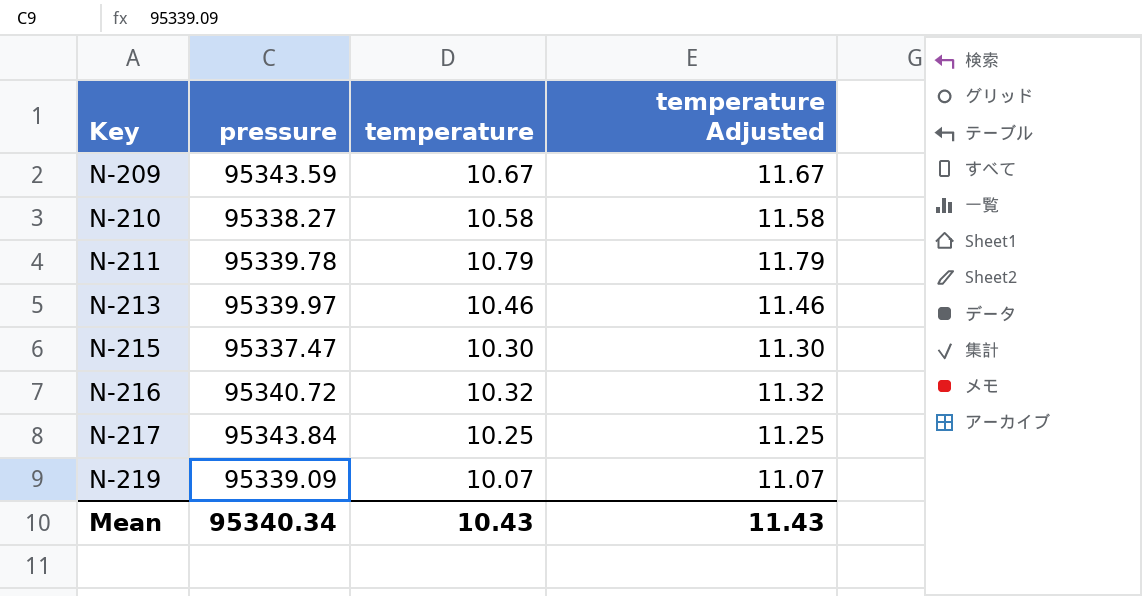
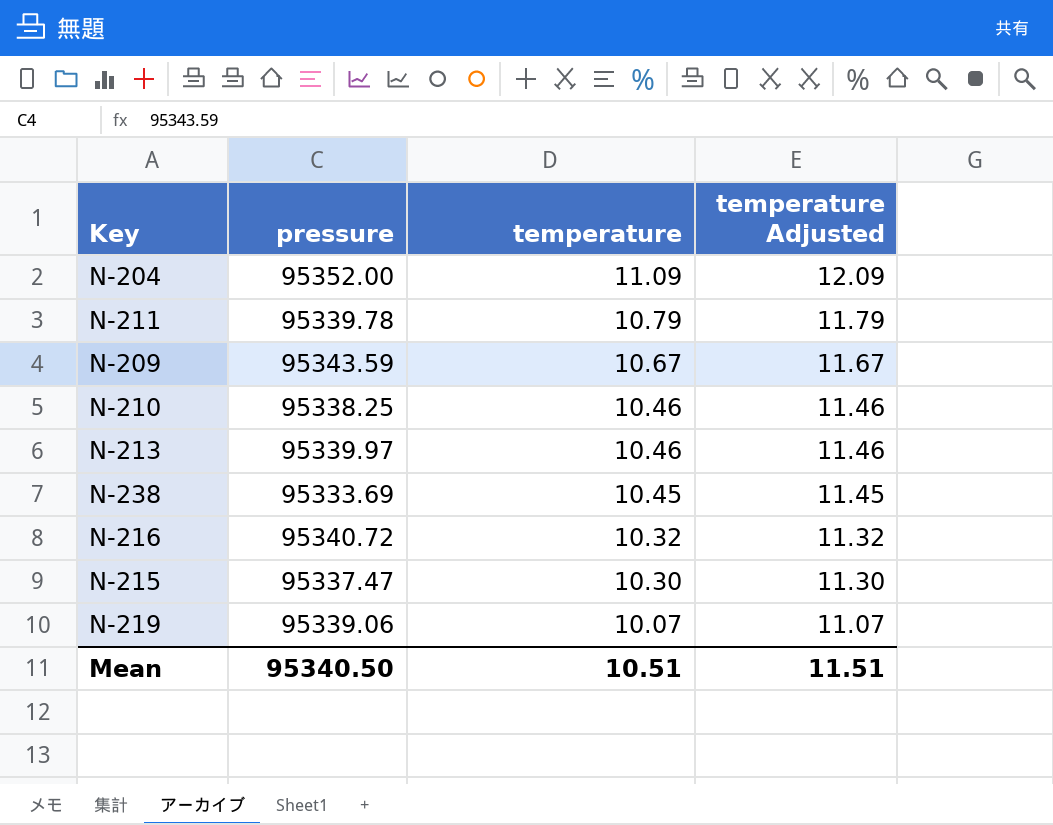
row order: Key ascending -> temperature descending
row N-217: 95343.84 | 10.25 | 11.25 -> none
row N-204: none -> 95352.00 | 11.09 | 12.09
N-210 | pressure: 95338.27 -> 95338.25
N-210 | temperature: 10.58 -> 10.46
N-210 | temperature Adjusted: 11.58 -> 11.46
row N-238: none -> 95333.69 | 10.45 | 11.45
N-219 | pressure: 95339.09 -> 95339.06
Mean | pressure: 95340.34 -> 95340.50
Mean | temperature: 10.43 -> 10.51
Mean | temperature Adjusted: 11.43 -> 11.51

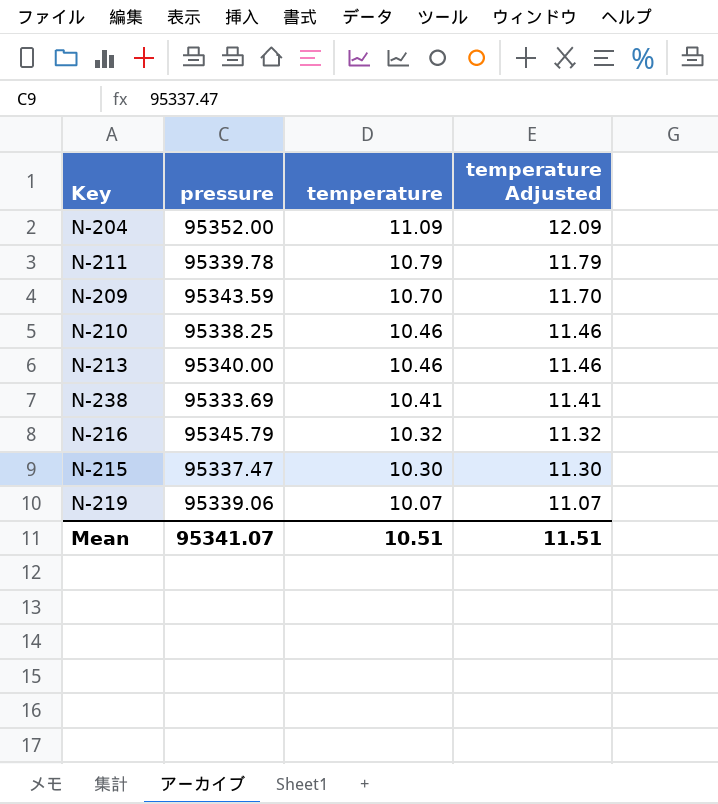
N-209 | temperature: 10.67 -> 10.70
N-209 | temperature Adjusted: 11.67 -> 11.70
N-213 | pressure: 95339.97 -> 95340.00
N-238 | temperature: 10.45 -> 10.41
N-238 | temperature Adjusted: 11.45 -> 11.41
N-216 | pressure: 95340.72 -> 95345.79
Mean | pressure: 95340.50 -> 95341.07

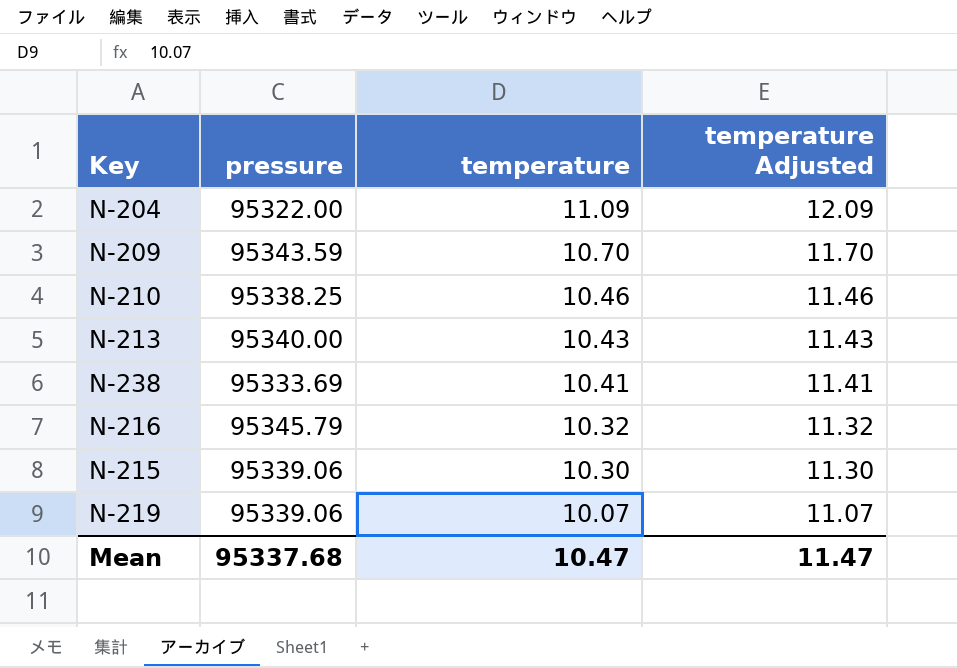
row N-211: 95339.78 | 10.79 | 11.79 -> none
N-204 | pressure: 95352.00 -> 95322.00
N-213 | temperature: 10.46 -> 10.43
N-213 | temperature Adjusted: 11.46 -> 11.43
N-215 | pressure: 95337.47 -> 95339.06
Mean | pressure: 95341.07 -> 95337.68
Mean | temperature: 10.51 -> 10.47
Mean | temperature Adjusted: 11.51 -> 11.47

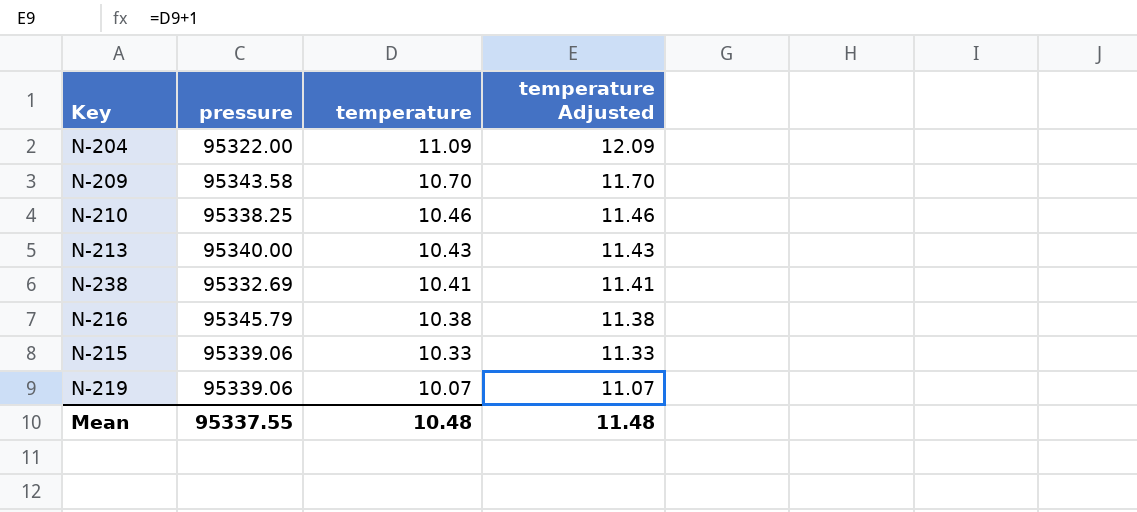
N-209 | pressure: 95343.59 -> 95343.58
N-238 | pressure: 95333.69 -> 95332.69
N-216 | temperature: 10.32 -> 10.38
N-216 | temperature Adjusted: 11.32 -> 11.38
N-215 | temperature: 10.30 -> 10.33
N-215 | temperature Adjusted: 11.30 -> 11.33
Mean | pressure: 95337.68 -> 95337.55
Mean | temperature: 10.47 -> 10.48
Mean | temperature Adjusted: 11.47 -> 11.48

